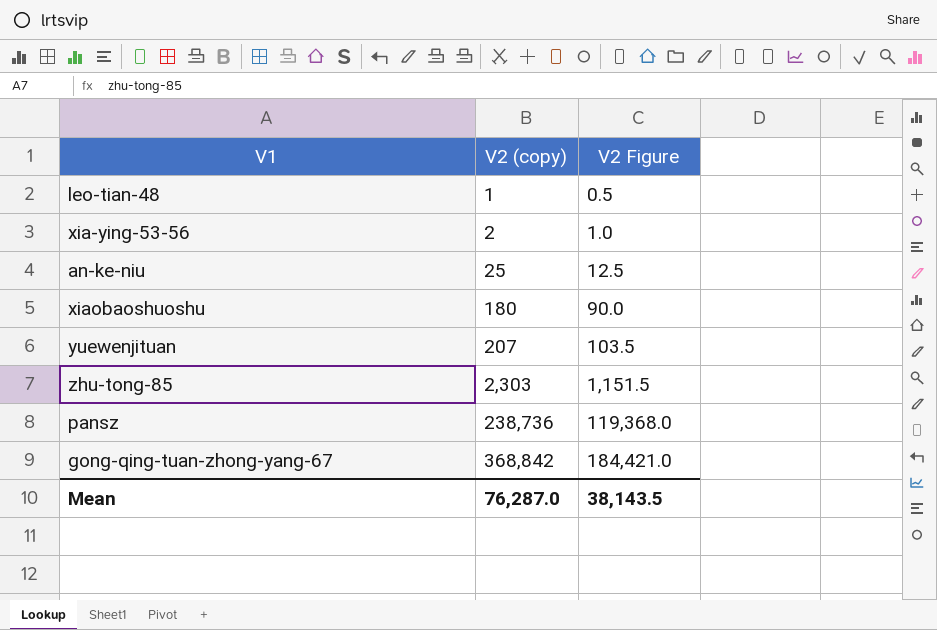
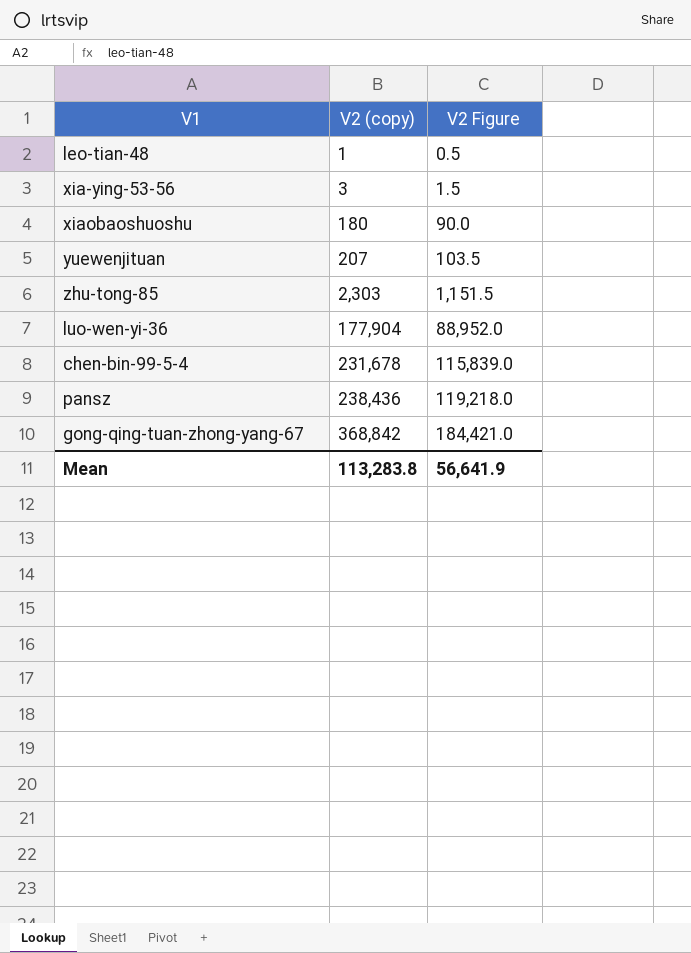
row an-ke-niu: 25 | 12.5 -> none
xia-ying-53-56 | V2 (copy): 2 -> 3
xia-ying-53-56 | V2 Figure: 1.0 -> 1.5
row luo-wen-yi-36: none -> 177,904 | 88,952.0
row chen-bin-99-5-4: none -> 231,678 | 115,839.0
pansz | V2 (copy): 238,736 -> 238,436
pansz | V2 Figure: 119,368.0 -> 119,218.0
Mean | V2 (copy): 76,287.0 -> 113,283.8
Mean | V2 Figure: 38,143.5 -> 56,641.9

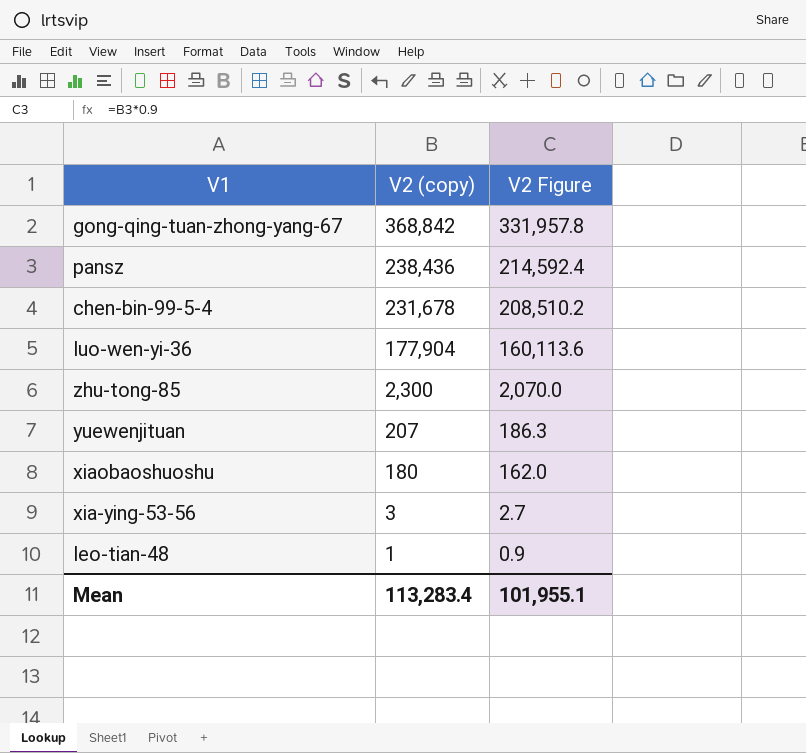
row order: V2 (copy) ascending -> V2 (copy) descending
column V2 Figure | formula: [V2 (copy)] * 0.5 -> [V2 (copy)] * 0.9
zhu-tong-85 | V2 (copy): 2,303 -> 2,300
Mean | V2 (copy): 113,283.8 -> 113,283.4
Mean | V2 Figure: 56,641.9 -> 101,955.1

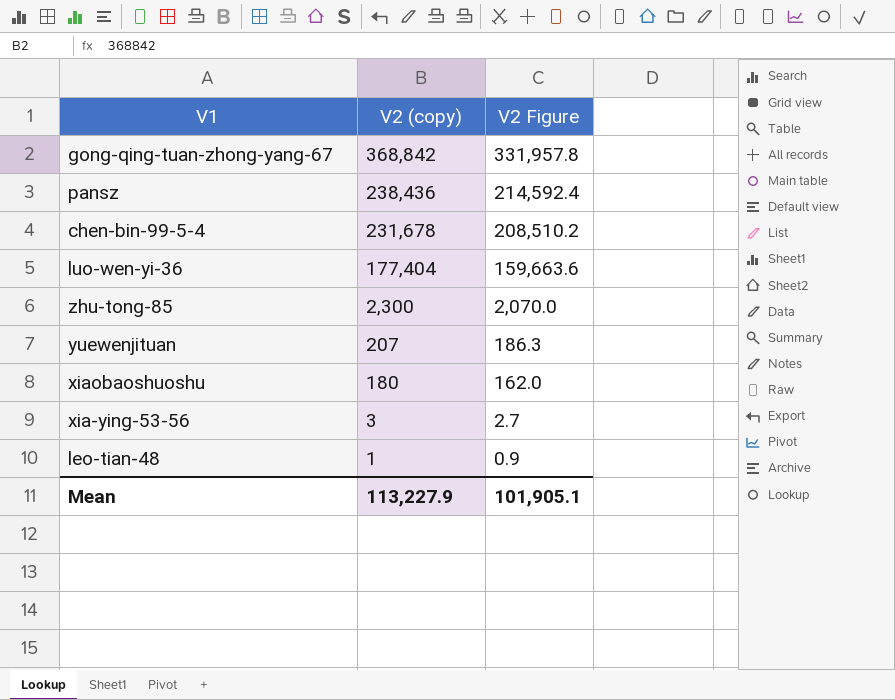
luo-wen-yi-36 | V2 (copy): 177,904 -> 177,404
luo-wen-yi-36 | V2 Figure: 160,113.6 -> 159,663.6
Mean | V2 (copy): 113,283.4 -> 113,227.9
Mean | V2 Figure: 101,955.1 -> 101,905.1

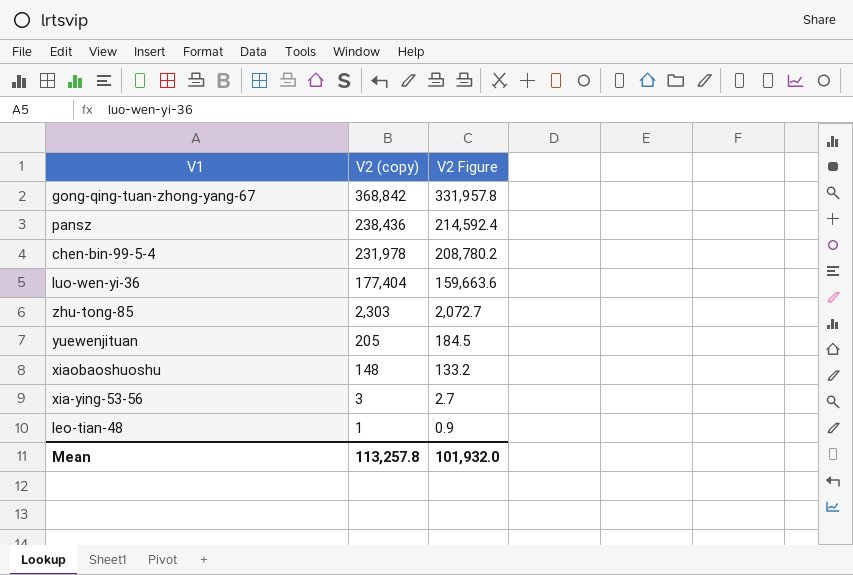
chen-bin-99-5-4 | V2 (copy): 231,678 -> 231,978
chen-bin-99-5-4 | V2 Figure: 208,510.2 -> 208,780.2
zhu-tong-85 | V2 (copy): 2,300 -> 2,303
zhu-tong-85 | V2 Figure: 2,070.0 -> 2,072.7
yuewenjituan | V2 (copy): 207 -> 205
yuewenjituan | V2 Figure: 186.3 -> 184.5
xiaobaoshuoshu | V2 (copy): 180 -> 148
xiaobaoshuoshu | V2 Figure: 162.0 -> 133.2
Mean | V2 (copy): 113,227.9 -> 113,257.8
Mean | V2 Figure: 101,905.1 -> 101,932.0

